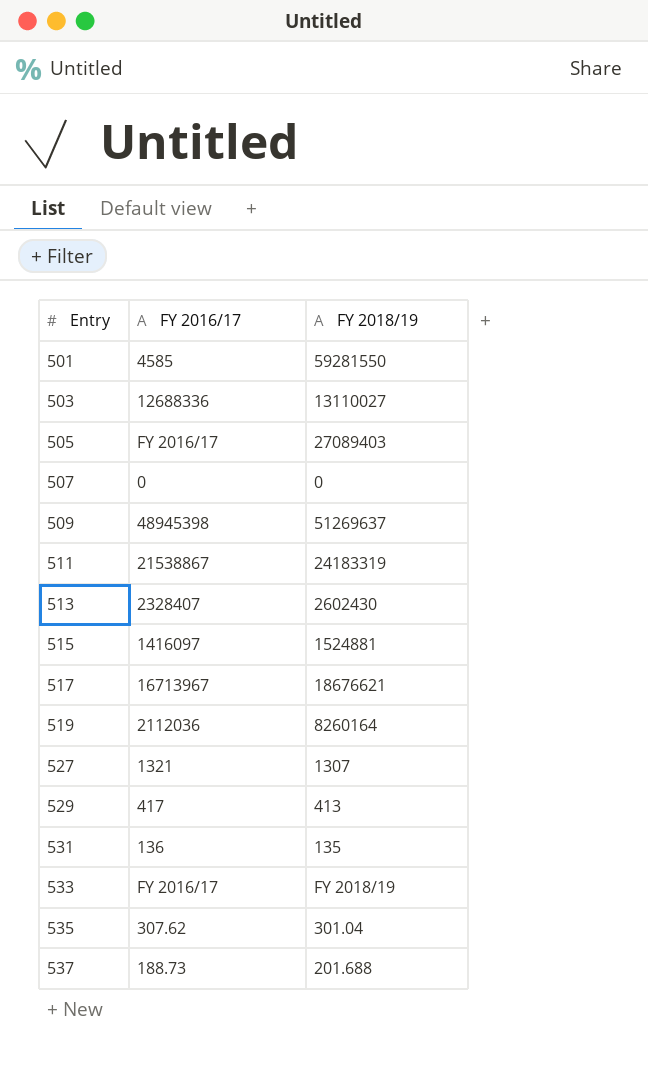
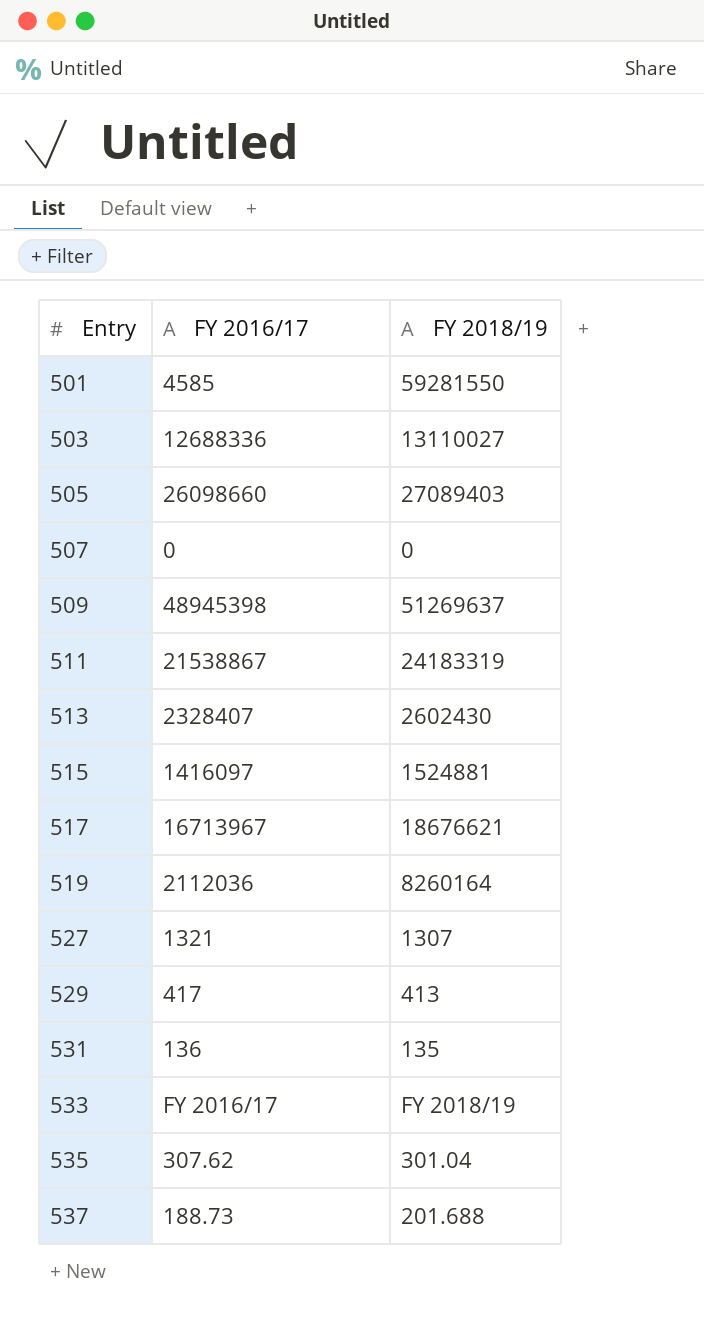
505 | FY 2016/17: FY 2016/17 -> 26098660

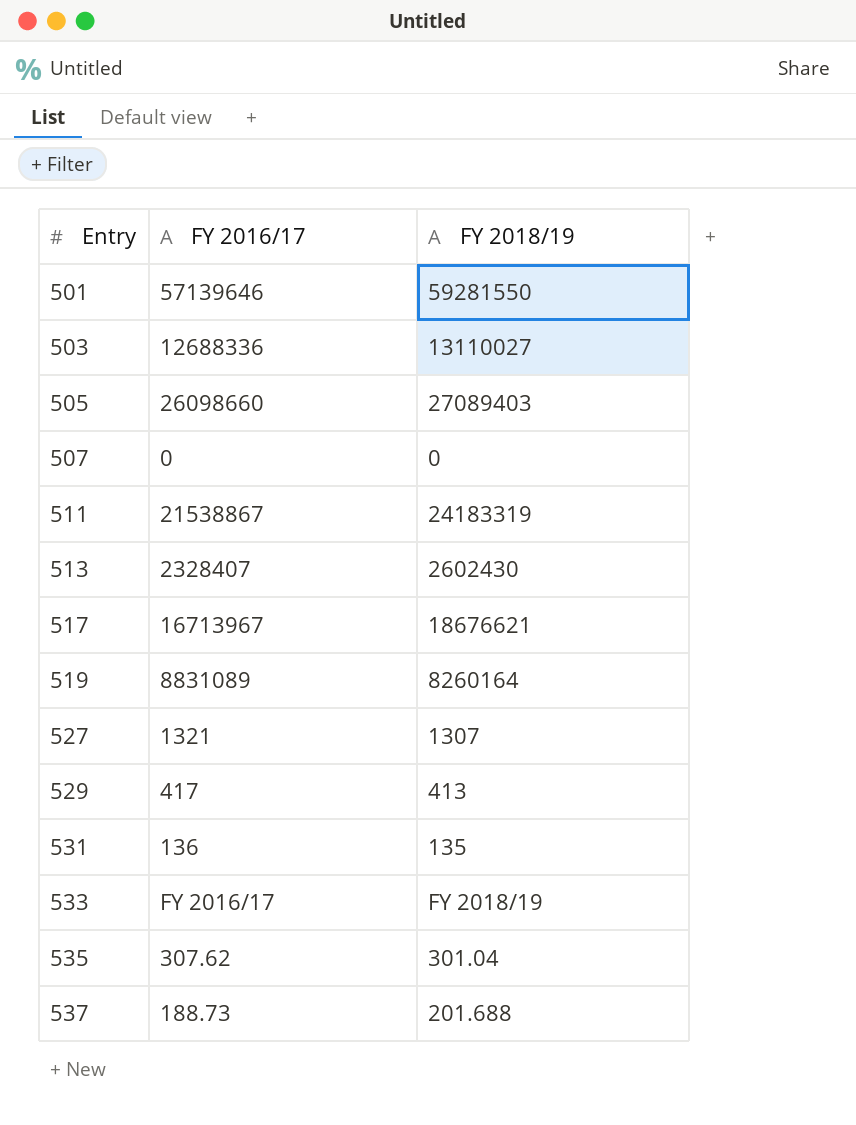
row 509: 48945398 | 51269637 -> none
row 515: 1416097 | 1524881 -> none
501 | FY 2016/17: 4585 -> 57139646
519 | FY 2016/17: 2112036 -> 8831089

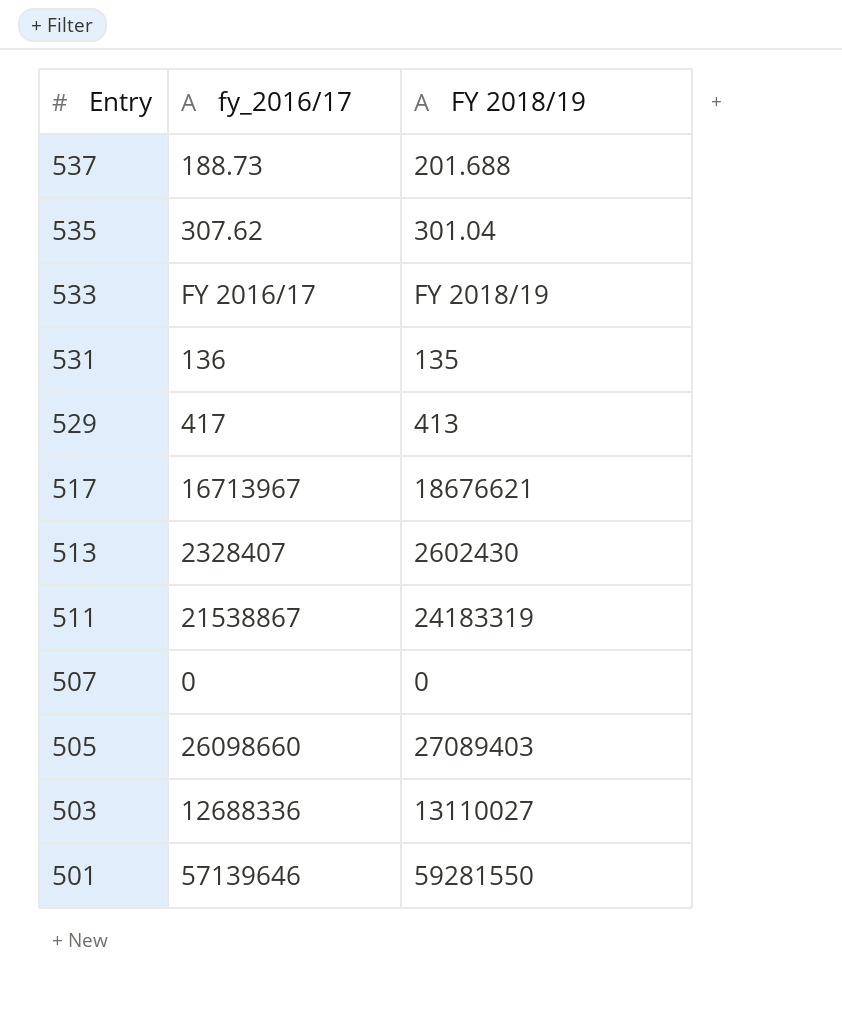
row order: Entry ascending -> Entry descending
column name: FY 2016/17 -> fy_2016/17
row 519: 8831089 | 8260164 -> none
row 527: 1321 | 1307 -> none

